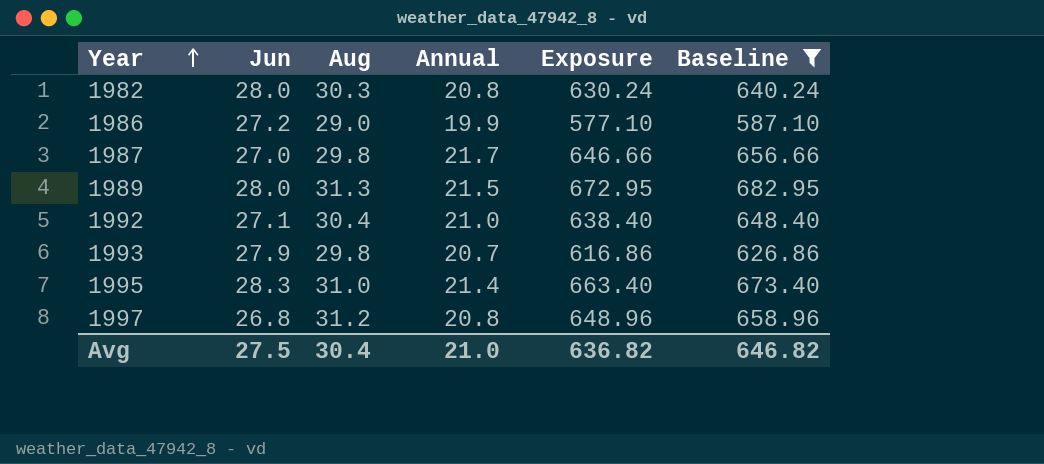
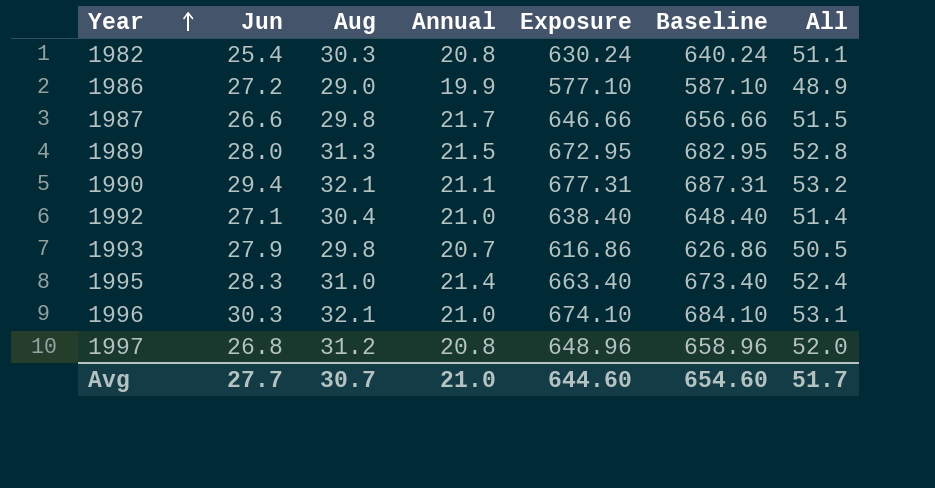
filter: Baseline <= 682.95 -> none
column All | formula: none -> [Aug] + [Annual]
1982 | Jun: 28.0 -> 25.4
1987 | Jun: 27.0 -> 26.6
Avg | Jun: 27.5 -> 27.7
Avg | Aug: 30.4 -> 30.7
Avg | Exposure: 636.82 -> 644.60
Avg | Baseline: 646.82 -> 654.60

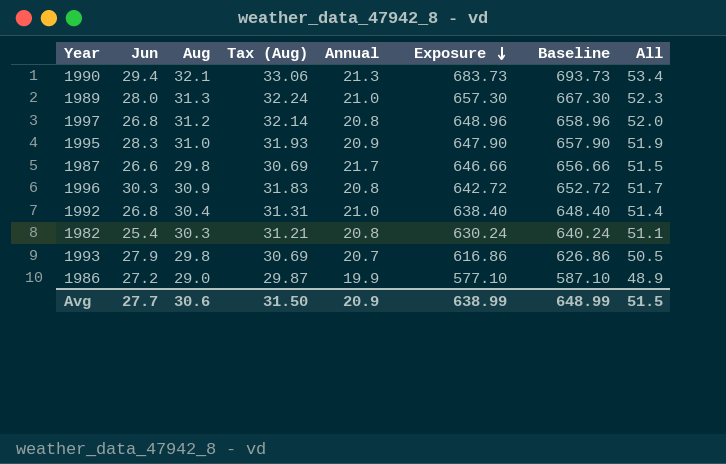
row order: Year ascending -> Exposure descending
column Tax (Aug) | formula: none -> [Aug] * 1.03
1990 | Annual: 21.1 -> 21.3
1990 | Exposure: 677.31 -> 683.73
1990 | Baseline: 687.31 -> 693.73
1990 | All: 53.2 -> 53.4
1989 | Annual: 21.5 -> 21.0
1989 | Exposure: 672.95 -> 657.30
1989 | Baseline: 682.95 -> 667.30
1989 | All: 52.8 -> 52.3
1995 | Annual: 21.4 -> 20.9
1995 | Exposure: 663.40 -> 647.90
1995 | Baseline: 673.40 -> 657.90
1995 | All: 52.4 -> 51.9
1996 | Aug: 32.1 -> 30.9
1996 | Annual: 21.0 -> 20.8
1996 | Exposure: 674.10 -> 642.72
1996 | Baseline: 684.10 -> 652.72
1996 | All: 53.1 -> 51.7
1992 | Jun: 27.1 -> 26.8
Avg | Aug: 30.7 -> 30.6
Avg | Annual: 21.0 -> 20.9
Avg | Exposure: 644.60 -> 638.99
Avg | Baseline: 654.60 -> 648.99
Avg | All: 51.7 -> 51.5

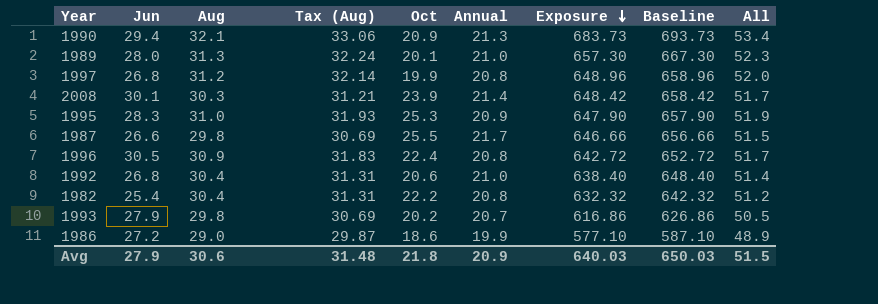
column Oct | position: none -> 5
row 2008: none -> 30.1 | 30.3 | 31.21 | 23.9 | 21.4 | 648.42 | 658.42 | 51.7
1996 | Jun: 30.3 -> 30.5
1982 | Aug: 30.3 -> 30.4
1982 | Tax (Aug): 31.21 -> 31.31
1982 | Exposure: 630.24 -> 632.32
1982 | Baseline: 640.24 -> 642.32
1982 | All: 51.1 -> 51.2
Avg | Jun: 27.7 -> 27.9
Avg | Tax (Aug): 31.50 -> 31.48
Avg | Exposure: 638.99 -> 640.03
Avg | Baseline: 648.99 -> 650.03

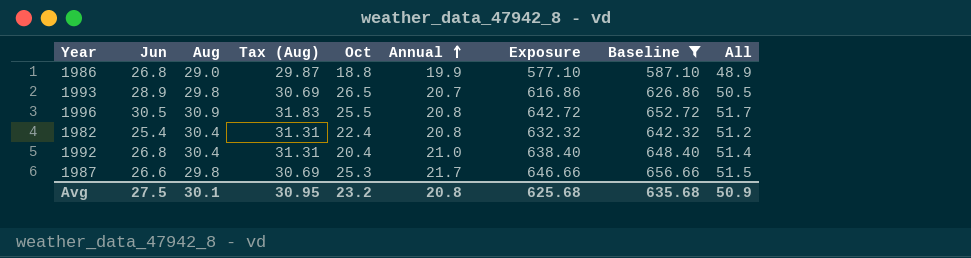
filter: none -> Baseline <= 656.66
row order: Exposure descending -> Annual ascending
1986 | Jun: 27.2 -> 26.8
1986 | Oct: 18.6 -> 18.8
1993 | Jun: 27.9 -> 28.9
1993 | Oct: 20.2 -> 26.5
1996 | Oct: 22.4 -> 25.5
1982 | Oct: 22.2 -> 22.4
1992 | Oct: 20.6 -> 20.4
1987 | Oct: 25.5 -> 25.3
Avg | Jun: 27.9 -> 27.5
Avg | Aug: 30.6 -> 30.1
Avg | Tax (Aug): 31.48 -> 30.95
Avg | Oct: 21.8 -> 23.2
Avg | Annual: 20.9 -> 20.8
Avg | Exposure: 640.03 -> 625.68
Avg | Baseline: 650.03 -> 635.68
Avg | All: 51.5 -> 50.9

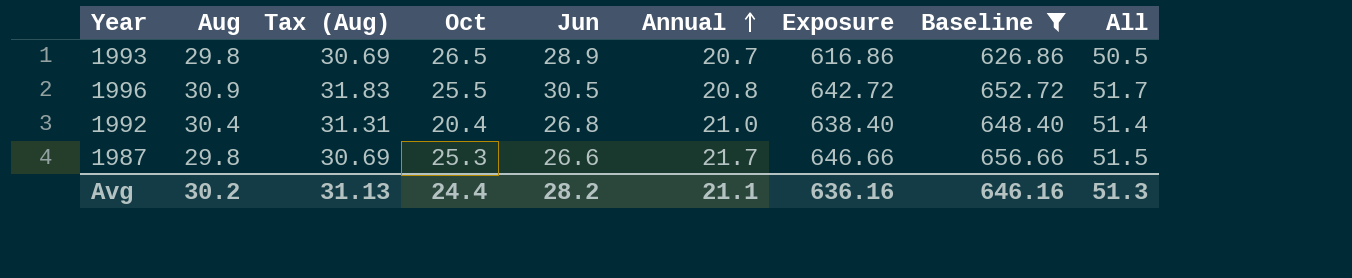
column Jun | position: 2 -> 5
row 1986: 26.8 | 29.0 | 29.87 | 18.8 | 19.9 | 577.10 | 587.10 | 48.9 -> none
row 1982: 25.4 | 30.4 | 31.31 | 22.4 | 20.8 | 632.32 | 642.32 | 51.2 -> none
Avg | Aug: 30.1 -> 30.2
Avg | Tax (Aug): 30.95 -> 31.13
Avg | Oct: 23.2 -> 24.4
Avg | Jun: 27.5 -> 28.2
Avg | Annual: 20.8 -> 21.1
Avg | Exposure: 625.68 -> 636.16
Avg | Baseline: 635.68 -> 646.16
Avg | All: 50.9 -> 51.3

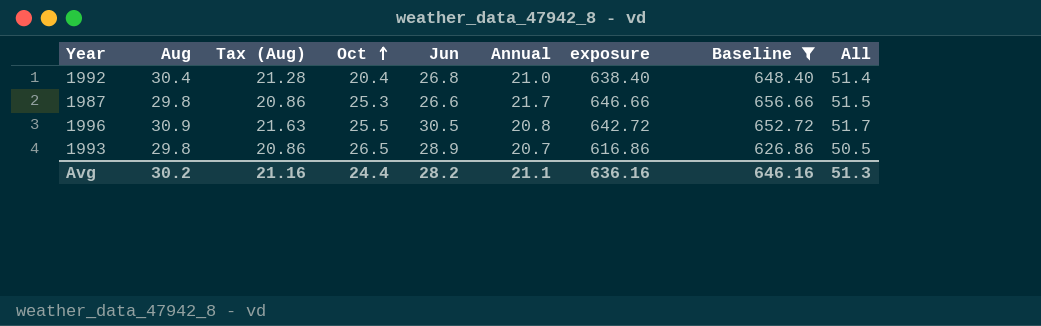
row order: Annual ascending -> Oct ascending
column Tax (Aug) | formula: [Aug] * 1.03 -> [Aug] * 0.7
column name: Exposure -> exposure
Avg | Tax (Aug): 31.13 -> 21.16

